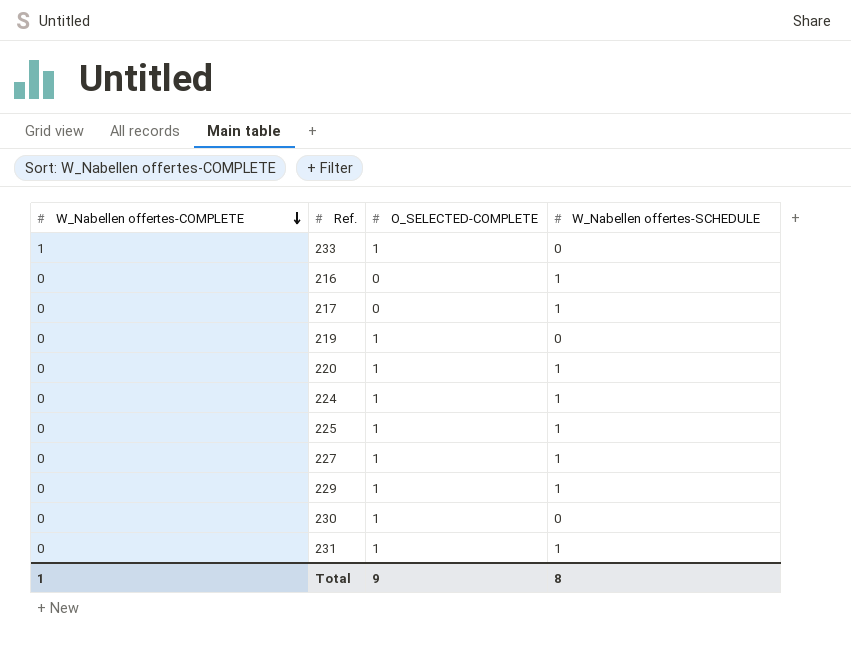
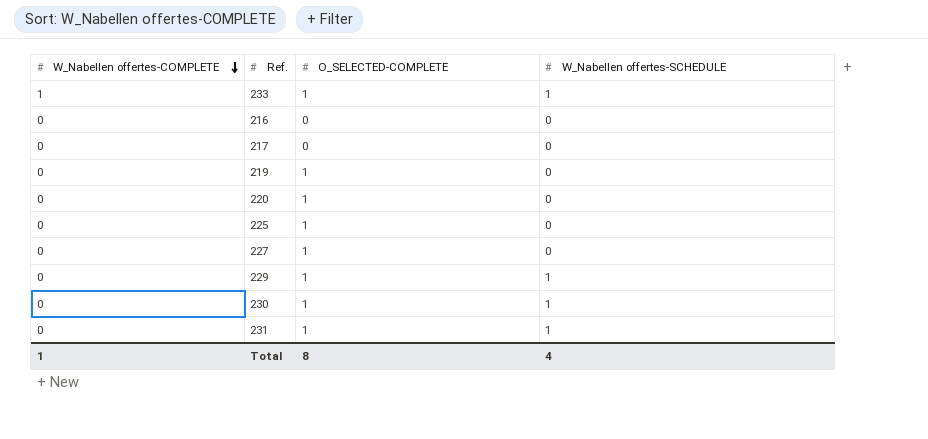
row 224: 0 | 1 | 1 -> none
233 | W_Nabellen offertes-SCHEDULE: 0 -> 1
216 | W_Nabellen offertes-SCHEDULE: 1 -> 0
217 | W_Nabellen offertes-SCHEDULE: 1 -> 0
220 | W_Nabellen offertes-SCHEDULE: 1 -> 0
225 | W_Nabellen offertes-SCHEDULE: 1 -> 0
227 | W_Nabellen offertes-SCHEDULE: 1 -> 0
230 | W_Nabellen offertes-SCHEDULE: 0 -> 1
Total | O_SELECTED-COMPLETE: 9 -> 8
Total | W_Nabellen offertes-SCHEDULE: 8 -> 4

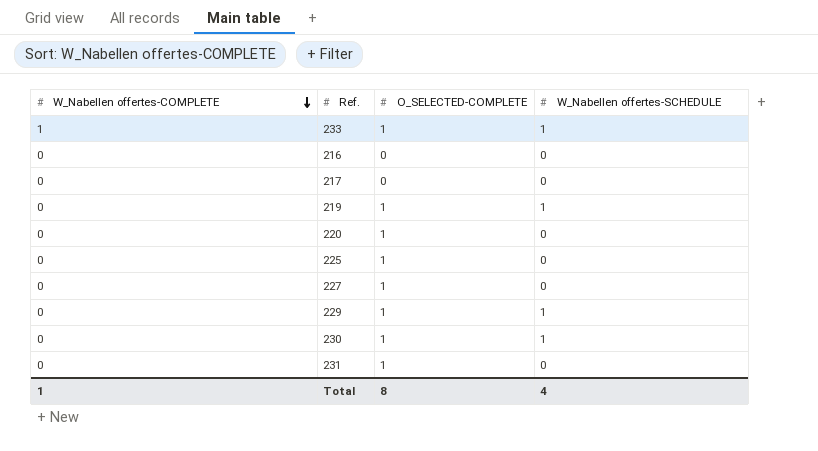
219 | W_Nabellen offertes-SCHEDULE: 0 -> 1
231 | W_Nabellen offertes-SCHEDULE: 1 -> 0

